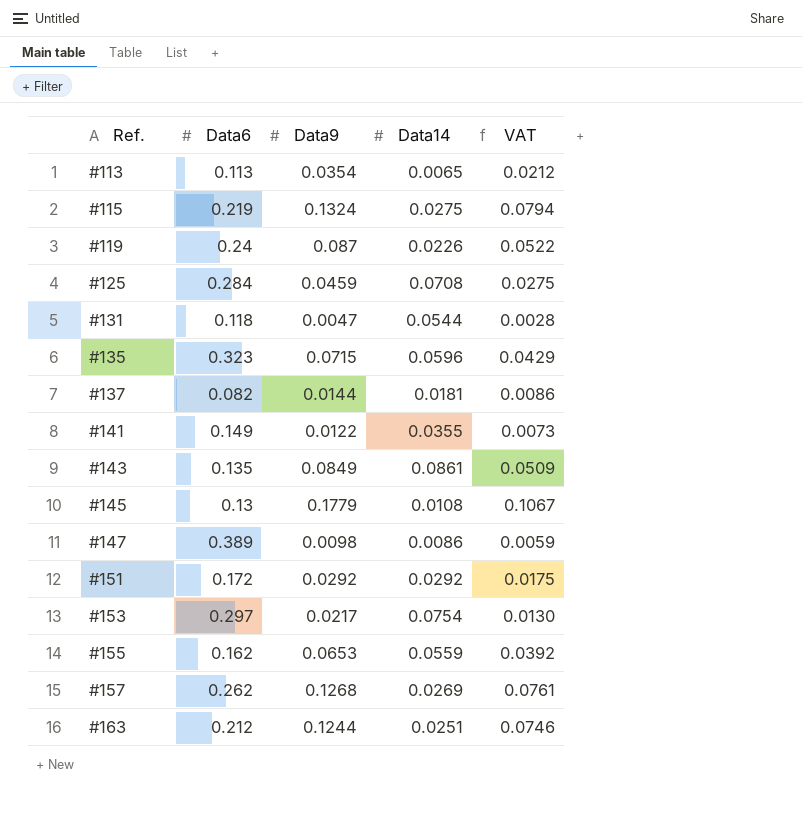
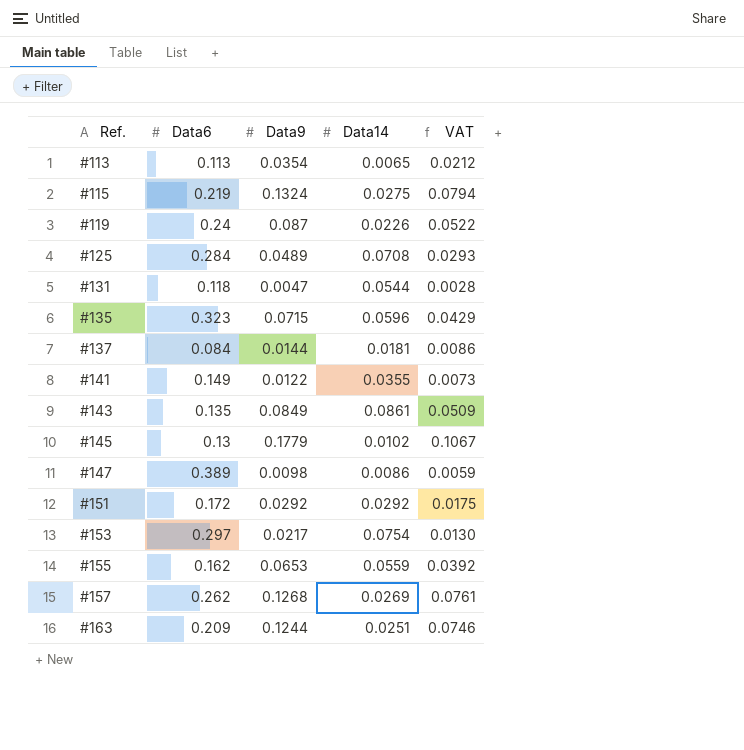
#125 | Data9: 0.0459 -> 0.0489
#125 | VAT: 0.0275 -> 0.0293
#137 | Data6: 0.082 -> 0.084
#145 | Data14: 0.0108 -> 0.0102
#163 | Data6: 0.212 -> 0.209

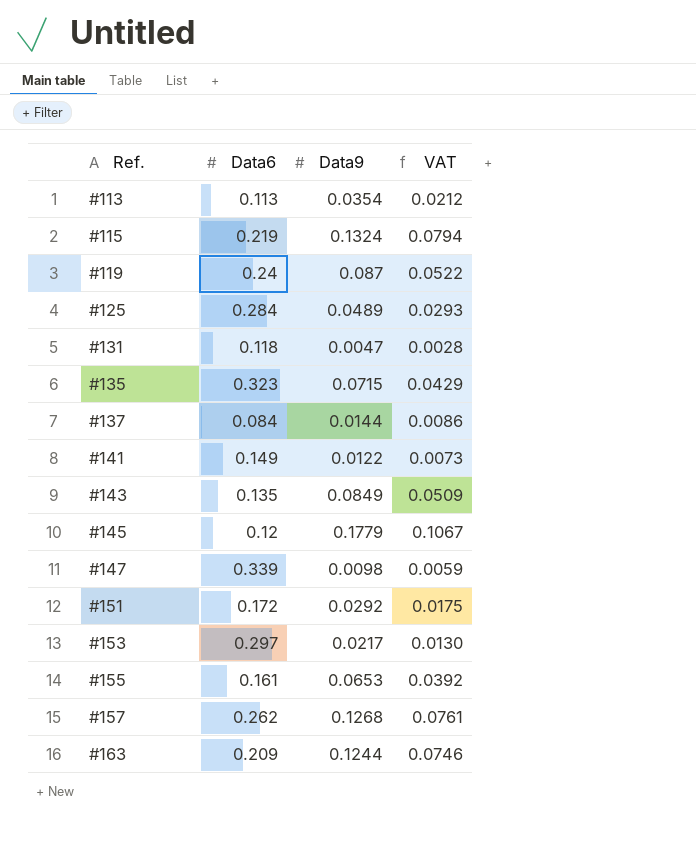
column Data14 | position: 4 -> none
#145 | Data6: 0.13 -> 0.12
#147 | Data6: 0.389 -> 0.339
#155 | Data6: 0.162 -> 0.161

